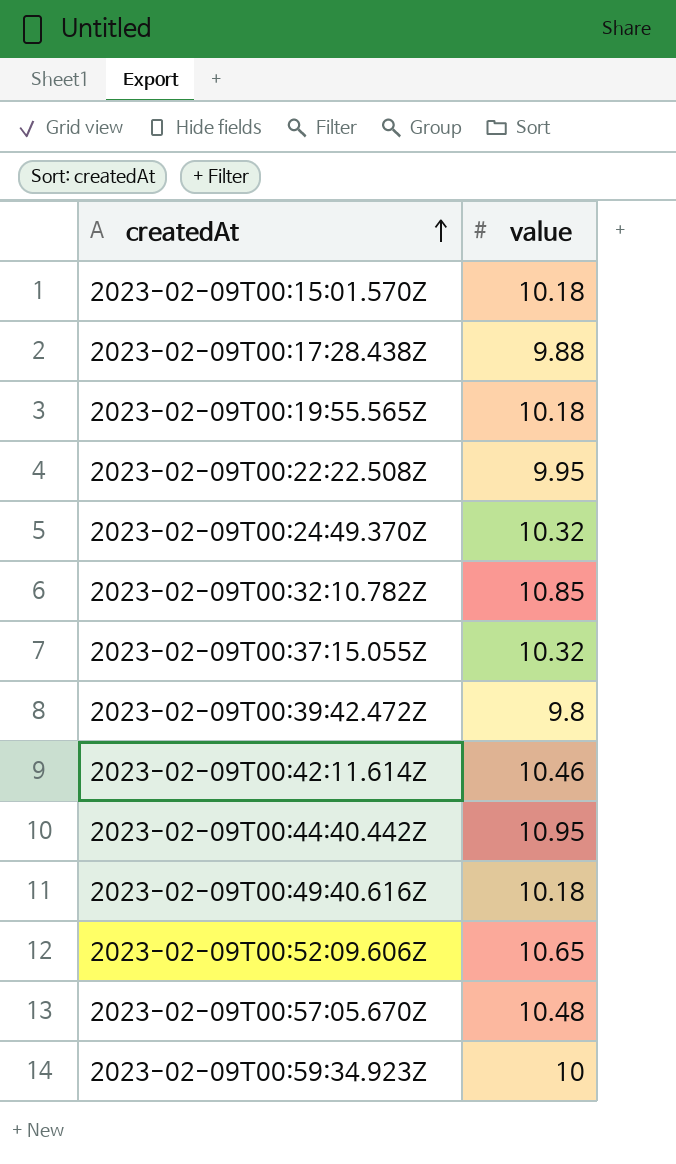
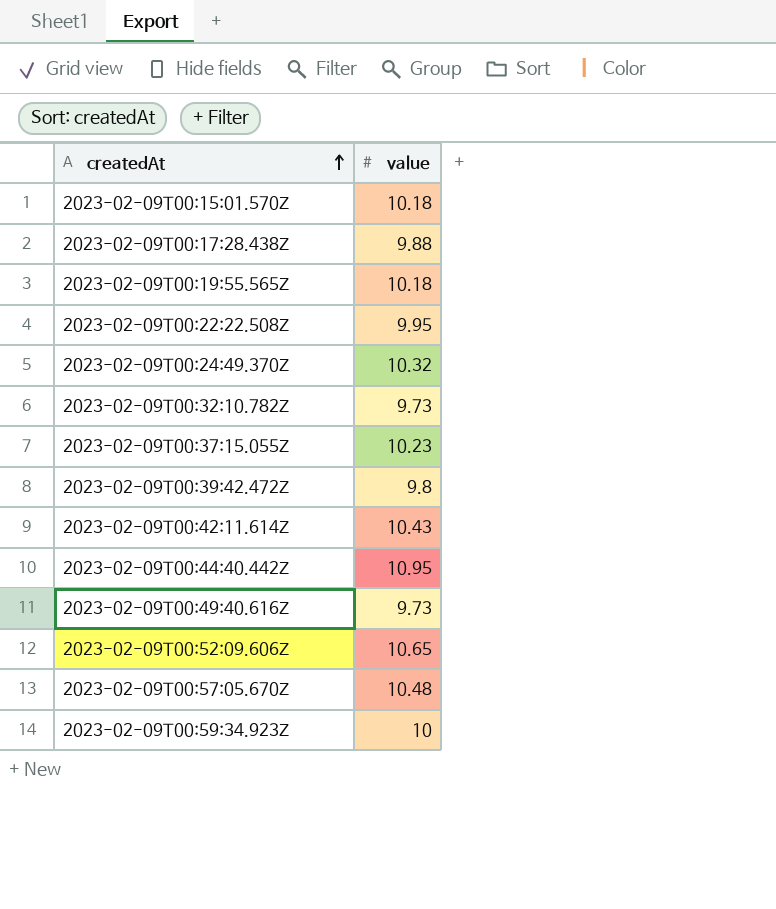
2023-02-09T00:32:10.782Z | value: 10.85 -> 9.73
2023-02-09T00:37:15.055Z | value: 10.32 -> 10.23
2023-02-09T00:42:11.614Z | value: 10.46 -> 10.43
2023-02-09T00:49:40.616Z | value: 10.18 -> 9.73

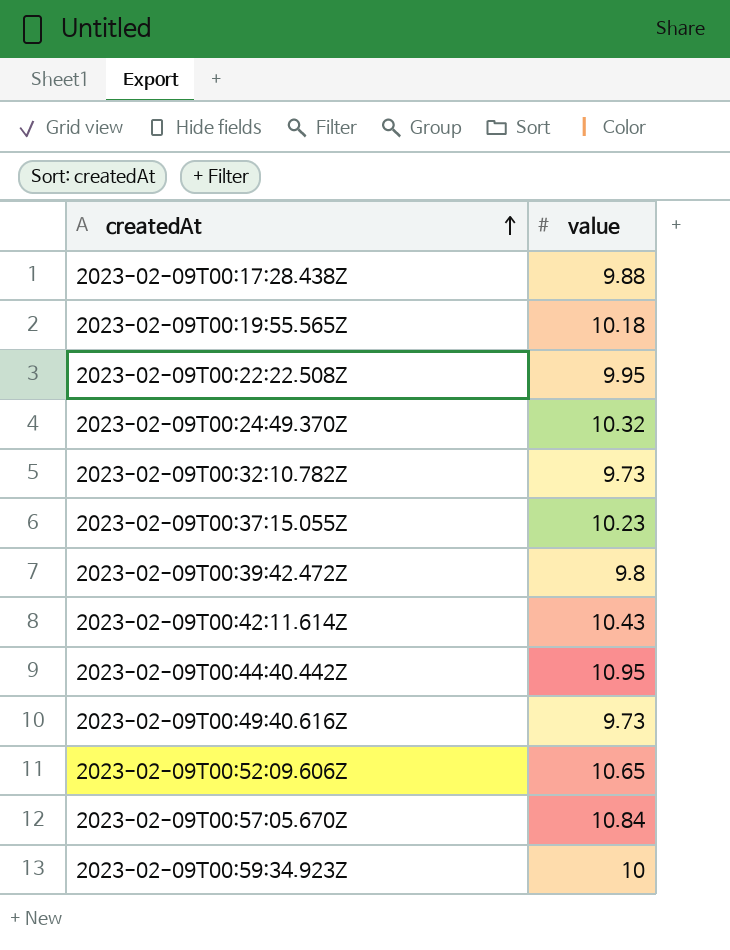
row 2023-02-09T00:15:01.570Z: 10.18 -> none
2023-02-09T00:57:05.670Z | value: 10.48 -> 10.84

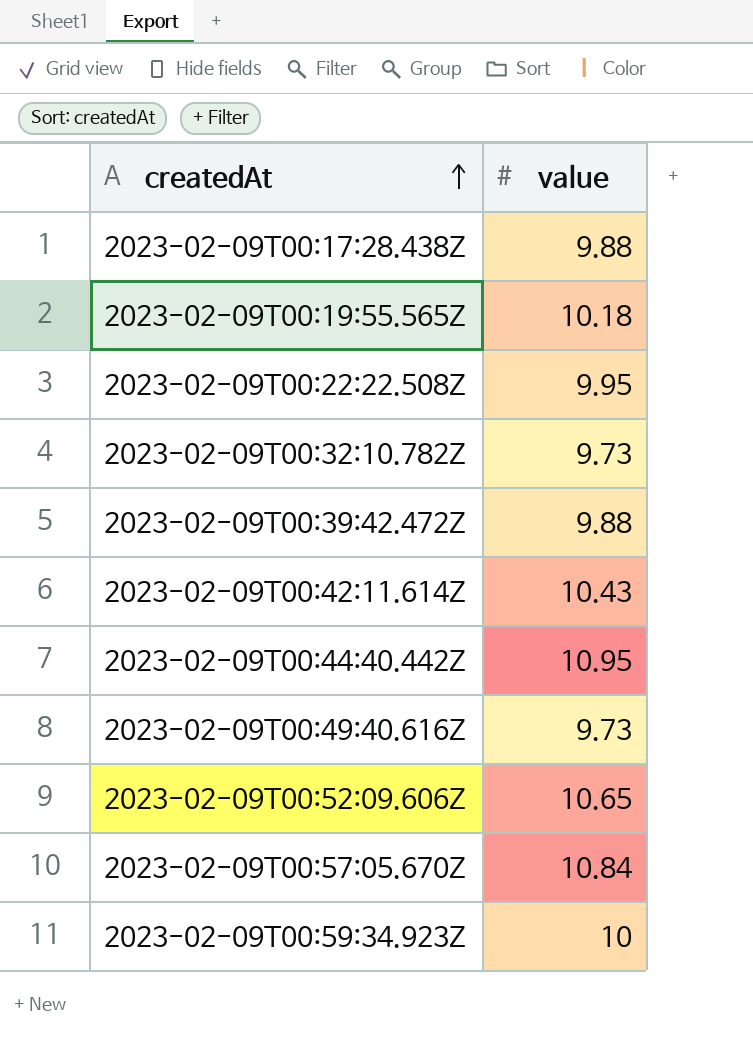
row 2023-02-09T00:24:49.370Z: 10.32 -> none
row 2023-02-09T00:37:15.055Z: 10.23 -> none
2023-02-09T00:39:42.472Z | value: 9.8 -> 9.88

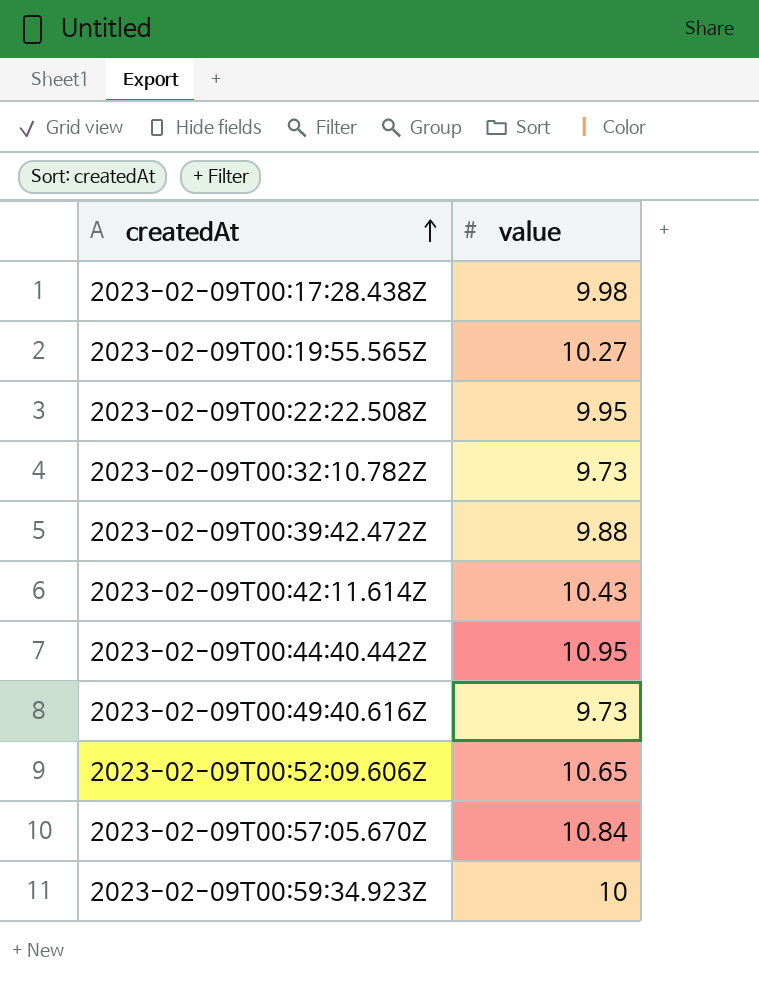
2023-02-09T00:17:28.438Z | value: 9.88 -> 9.98
2023-02-09T00:19:55.565Z | value: 10.18 -> 10.27

